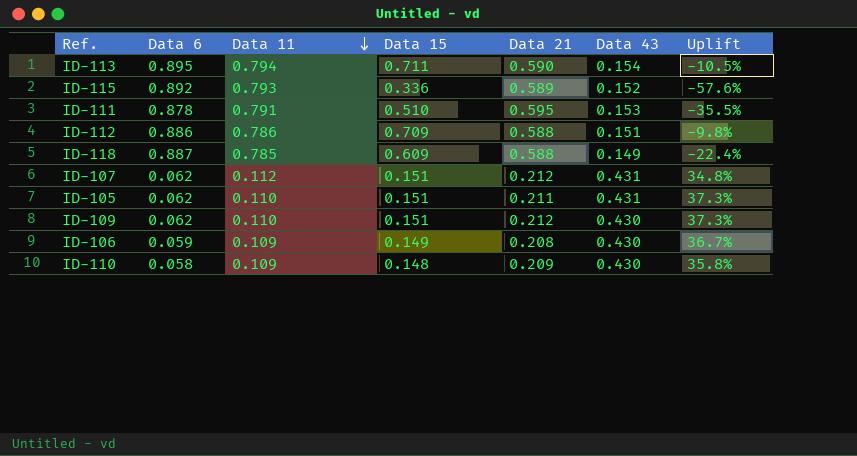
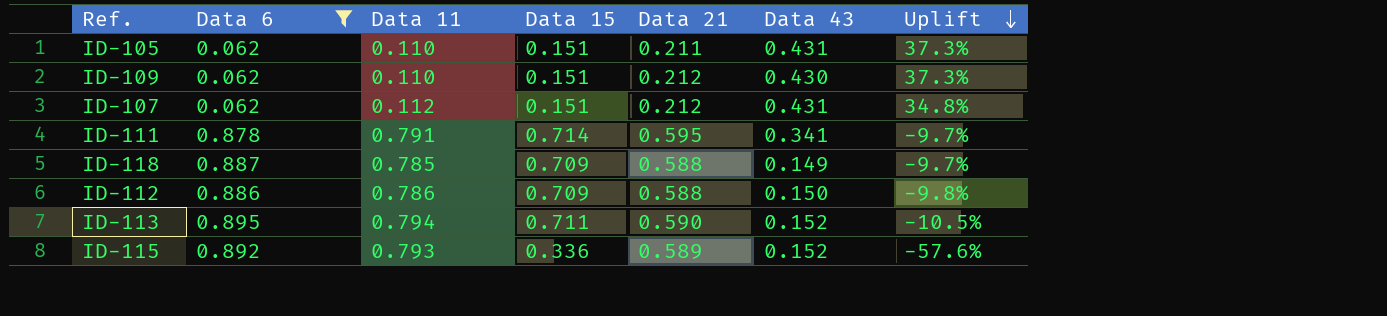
filter: none -> Data 6 >= 0.062
row order: Data 11 descending -> Uplift descending
ID-111 | Data 15: 0.510 -> 0.714
ID-111 | Data 43: 0.153 -> 0.341
ID-111 | Uplift: -35.5% -> -9.7%
ID-118 | Data 15: 0.609 -> 0.709
ID-118 | Uplift: -22.4% -> -9.7%
ID-112 | Data 43: 0.151 -> 0.150
ID-113 | Data 43: 0.154 -> 0.152

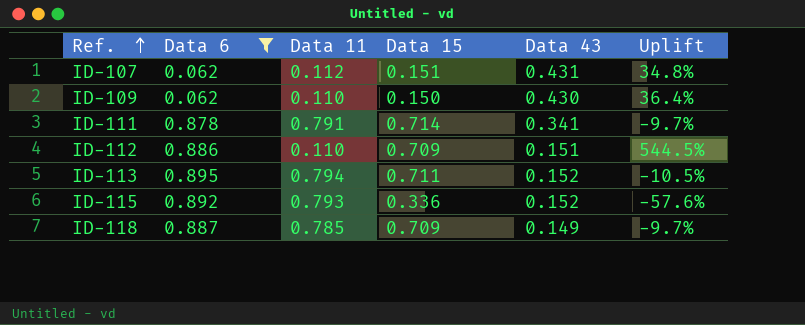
row order: Uplift descending -> Ref. ascending
column Data 21 | position: 5 -> none
row ID-105: 0.062 | 0.110 | 0.151 | 0.211 | 0.431 | 37.3% -> none
ID-109 | Data 15: 0.151 -> 0.150
ID-109 | Uplift: 37.3% -> 36.4%
ID-112 | Data 11: 0.786 -> 0.110
ID-112 | Data 43: 0.150 -> 0.151
ID-112 | Uplift: -9.8% -> 544.5%

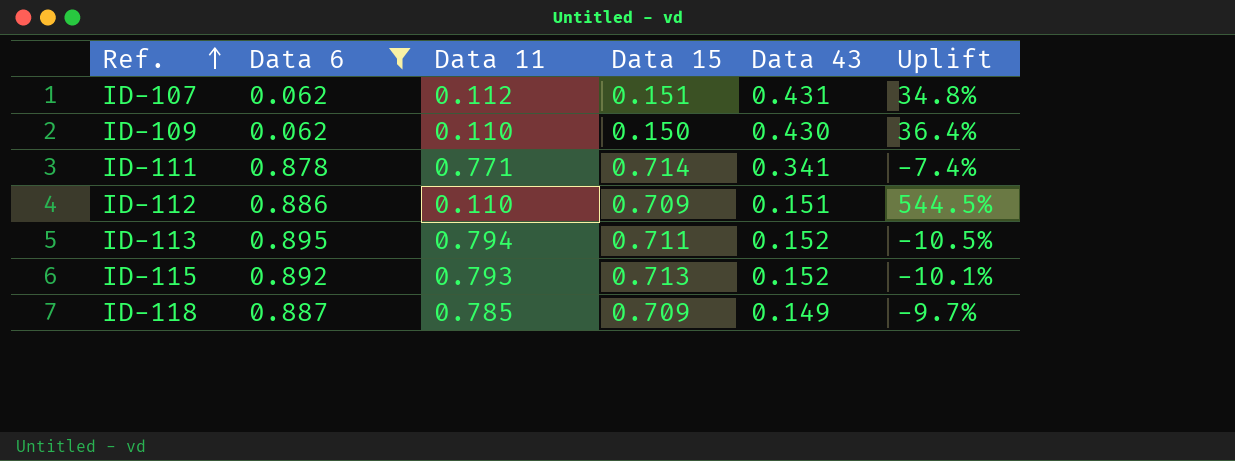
ID-111 | Data 11: 0.791 -> 0.771
ID-111 | Uplift: -9.7% -> -7.4%
ID-115 | Data 15: 0.336 -> 0.713
ID-115 | Uplift: -57.6% -> -10.1%

